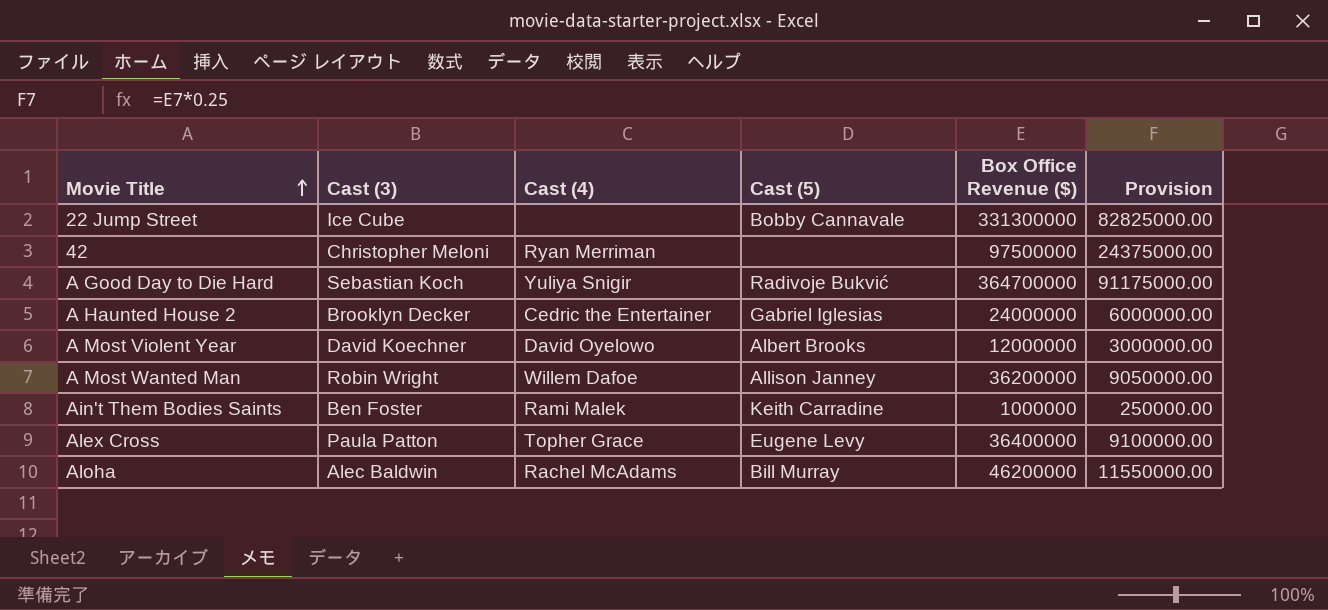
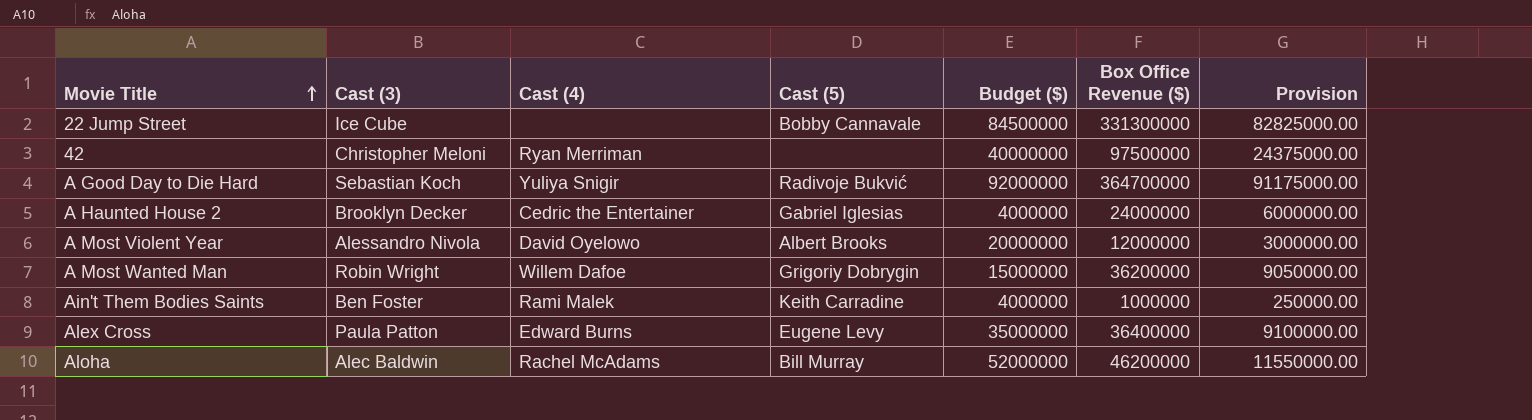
column Budget ($) | position: none -> 5
A Most Violent Year | Cast (3): David Koechner -> Alessandro Nivola
A Most Wanted Man | Cast (5): Allison Janney -> Grigoriy Dobrygin
Alex Cross | Cast (4): Topher Grace -> Edward Burns

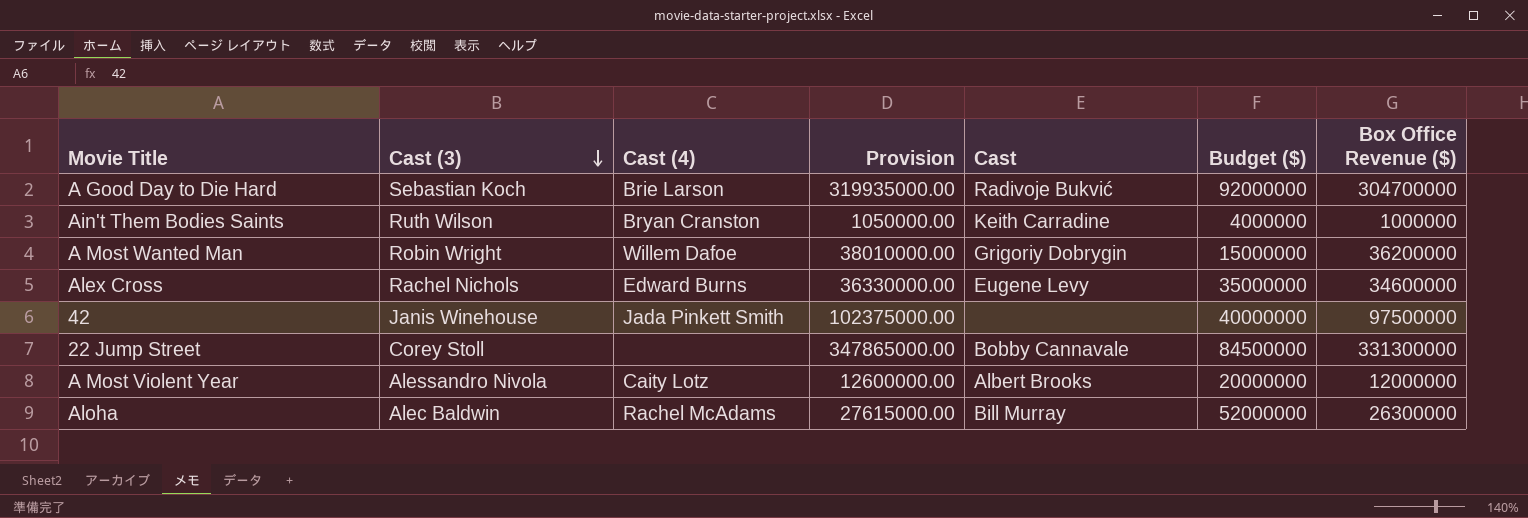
row order: Movie Title ascending -> Cast (3) descending
column Provision | formula: [Box Office Revenue ($)] * 0.25 -> [Box Office Revenue ($)] * 1.05
column Provision | position: 7 -> 4
column name: Cast (5) -> Cast
row A Haunted House 2: Brooklyn Decker | Cedric the Entertainer | Gabriel Iglesias | 4000000 | 24000000 | 6000000.00 -> none
A Good Day to Die Hard | Cast (4): Yuliya Snigir -> Brie Larson
A Good Day to Die Hard | Box Office Revenue ($): 364700000 -> 304700000
Ain't Them Bodies Saints | Cast (3): Ben Foster -> Ruth Wilson
Ain't Them Bodies Saints | Cast (4): Rami Malek -> Bryan Cranston
Alex Cross | Cast (3): Paula Patton -> Rachel Nichols
Alex Cross | Box Office Revenue ($): 36400000 -> 34600000
42 | Cast (3): Christopher Meloni -> Janis Winehouse
42 | Cast (4): Ryan Merriman -> Jada Pinkett Smith
22 Jump Street | Cast (3): Ice Cube -> Corey Stoll
A Most Violent Year | Cast (4): David Oyelowo -> Caity Lotz
Aloha | Box Office Revenue ($): 46200000 -> 26300000

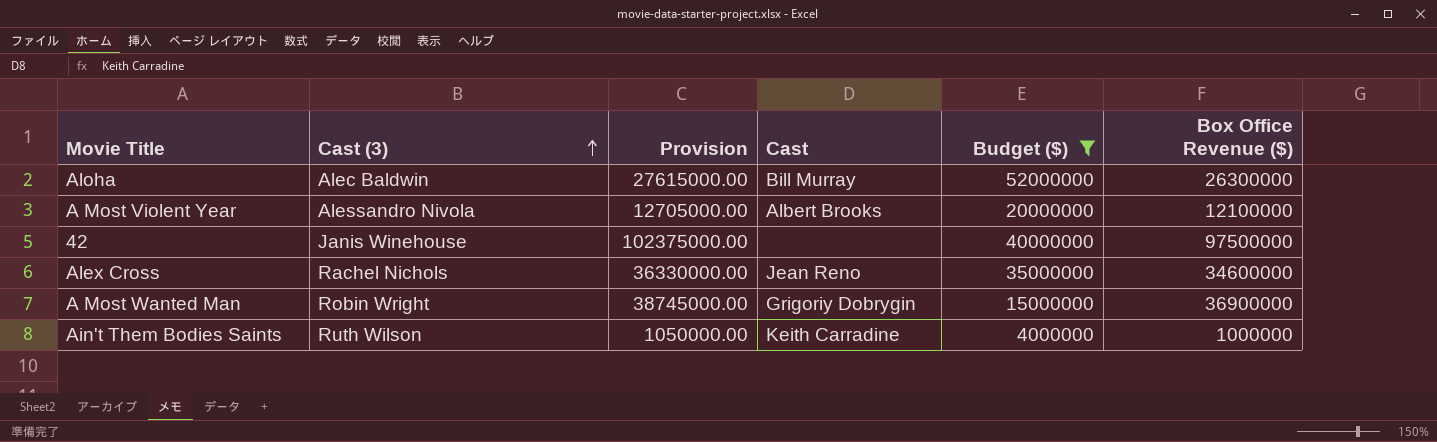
filter: none -> Budget ($) <= 52000000
row order: Cast (3) descending -> Cast (3) ascending
column Cast (4) | position: 3 -> none
A Most Violent Year | Provision: 12600000.00 -> 12705000.00
A Most Violent Year | Box Office Revenue ($): 12000000 -> 12100000
Alex Cross | Cast: Eugene Levy -> Jean Reno
A Most Wanted Man | Provision: 38010000.00 -> 38745000.00
A Most Wanted Man | Box Office Revenue ($): 36200000 -> 36900000

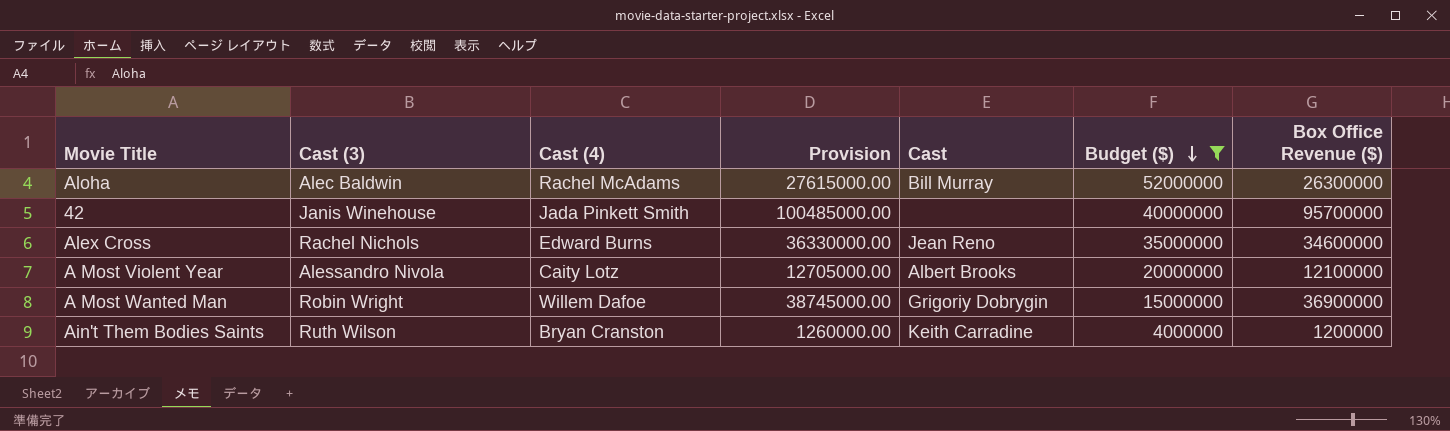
row order: Cast (3) ascending -> Budget ($) descending
column Cast (4) | position: none -> 3
42 | Provision: 102375000.00 -> 100485000.00
42 | Box Office Revenue ($): 97500000 -> 95700000
Ain't Them Bodies Saints | Provision: 1050000.00 -> 1260000.00
Ain't Them Bodies Saints | Box Office Revenue ($): 1000000 -> 1200000

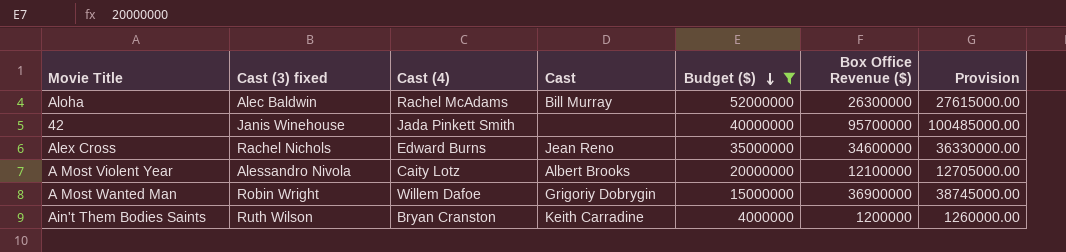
column name: Cast (3) -> Cast (3) fixed
column Provision | position: 4 -> 7

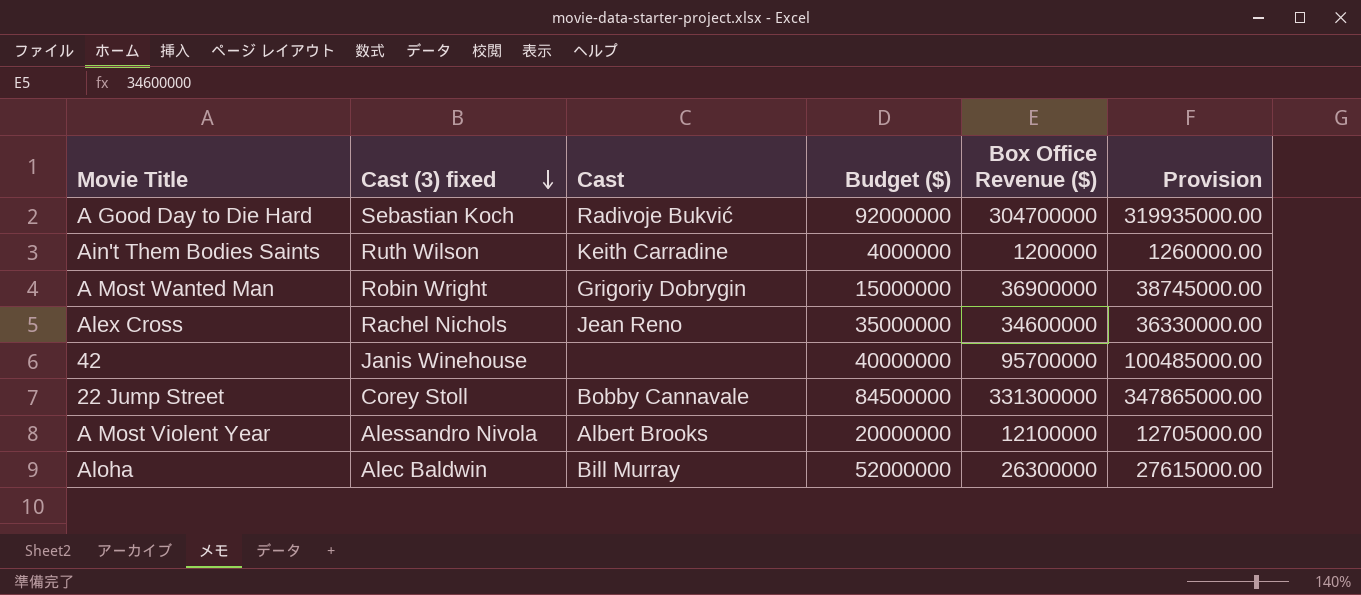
filter: Budget ($) <= 52000000 -> none
row order: Budget ($) descending -> Cast (3) fixed descending
column Cast (4) | position: 3 -> none

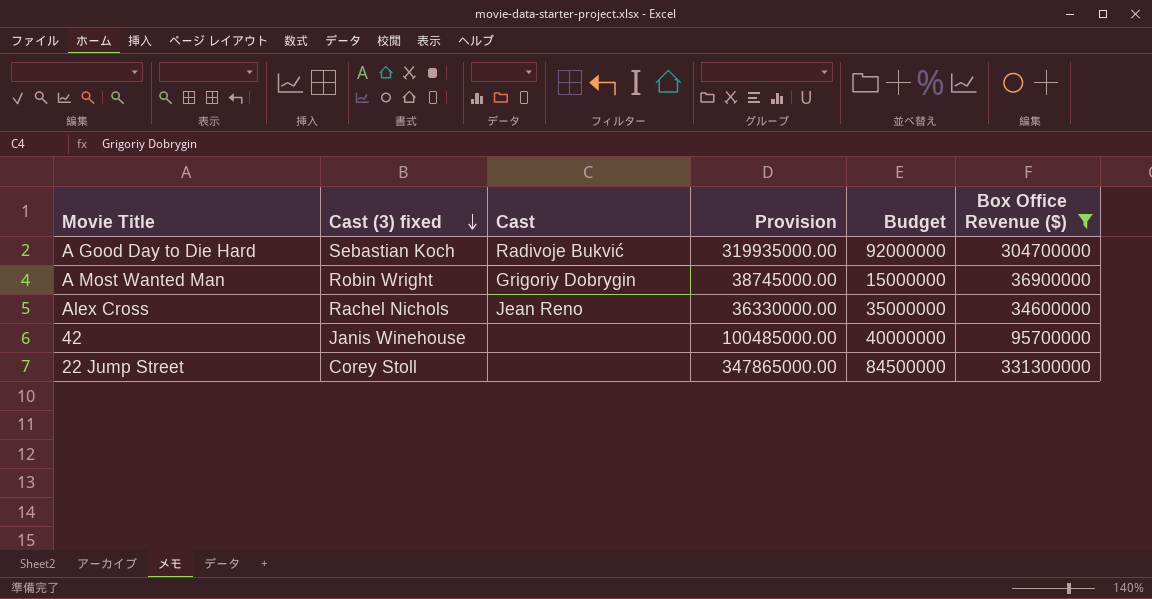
filter: none -> Box Office Revenue ($) >= 34600000
column Provision | position: 6 -> 4
column name: Budget ($) -> Budget
22 Jump Street | Cast: Bobby Cannavale -> none

